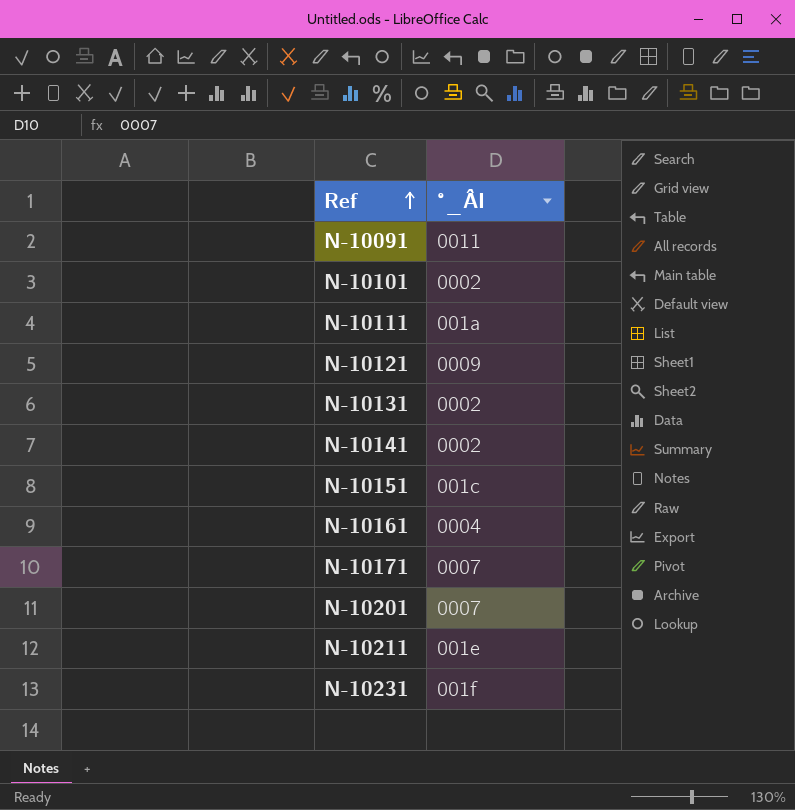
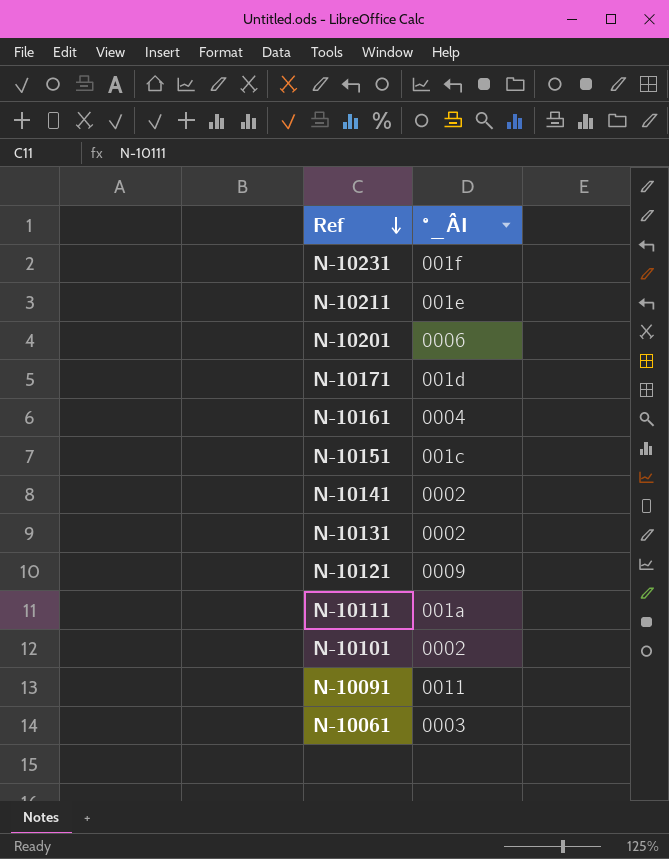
row order: Ref ascending -> Ref descending
N-10201 | °_ÂI: 0007 -> 0006
N-10171 | °_ÂI: 0007 -> 001d
row N-10061: none -> 0003

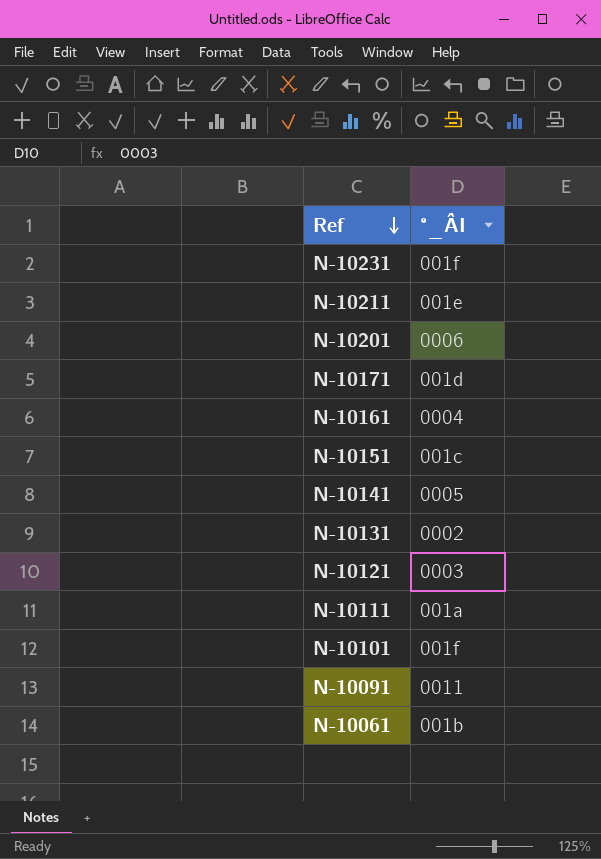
N-10141 | °_ÂI: 0002 -> 0005
N-10121 | °_ÂI: 0009 -> 0003
N-10101 | °_ÂI: 0002 -> 001f
N-10061 | °_ÂI: 0003 -> 001b

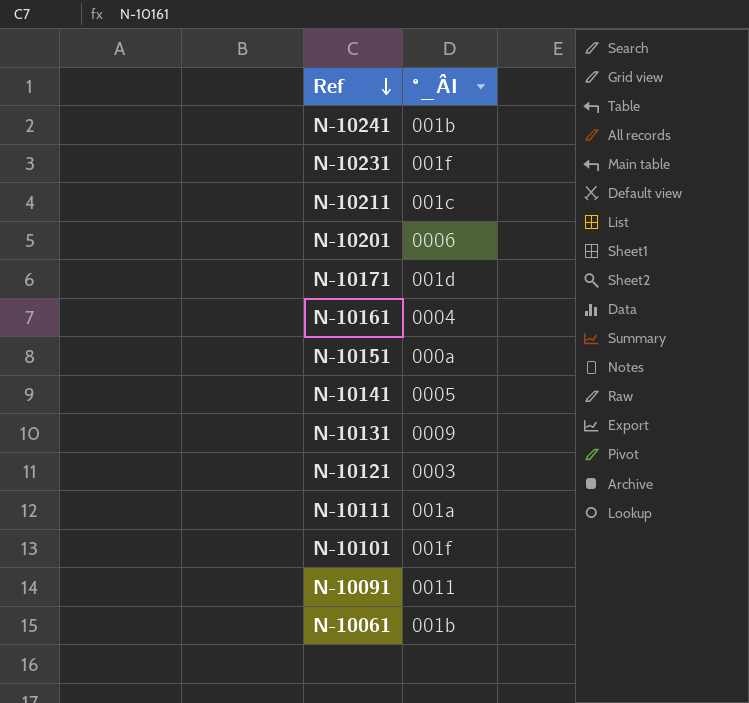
row N-10241: none -> 001b
N-10211 | °_ÂI: 001e -> 001c
N-10151 | °_ÂI: 001c -> 000a
N-10131 | °_ÂI: 0002 -> 0009

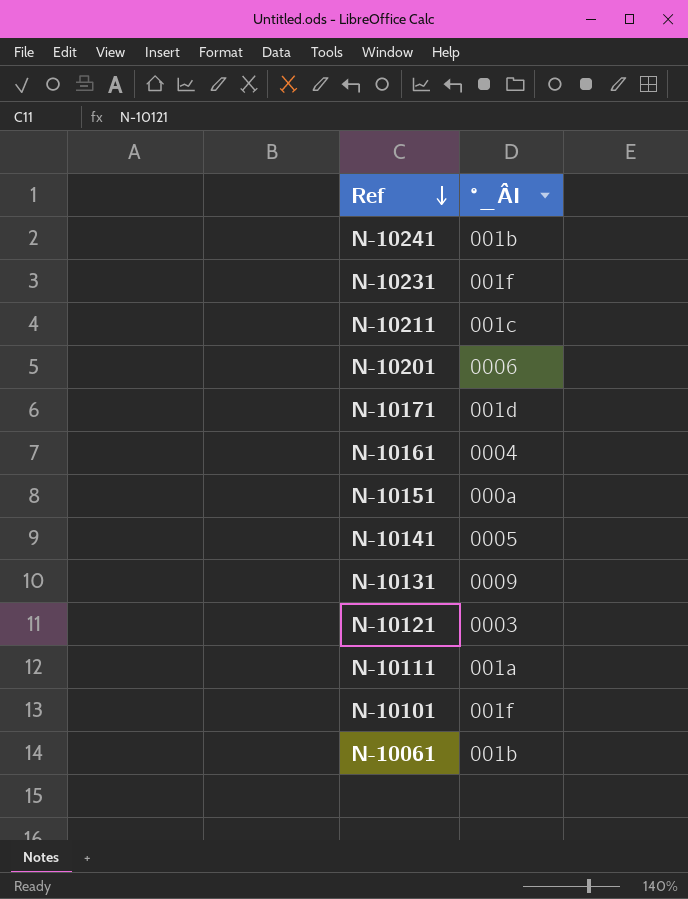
row N-10091: 0011 -> none

